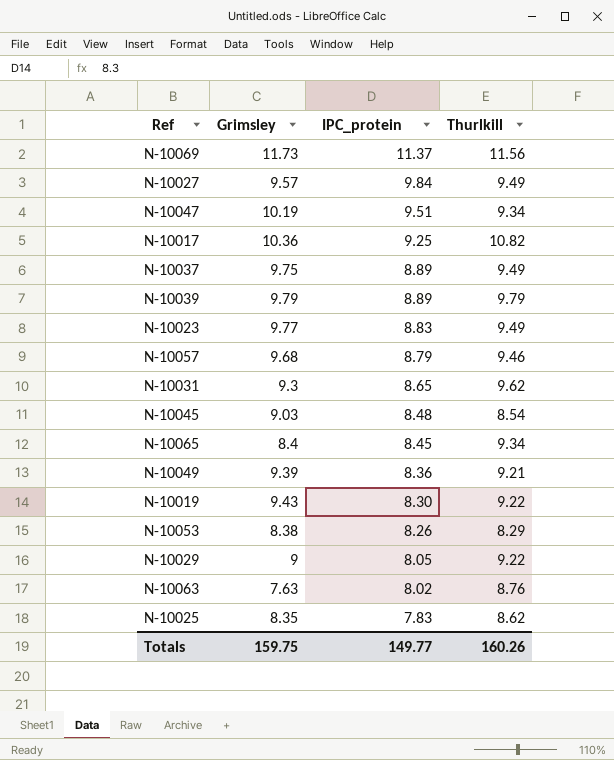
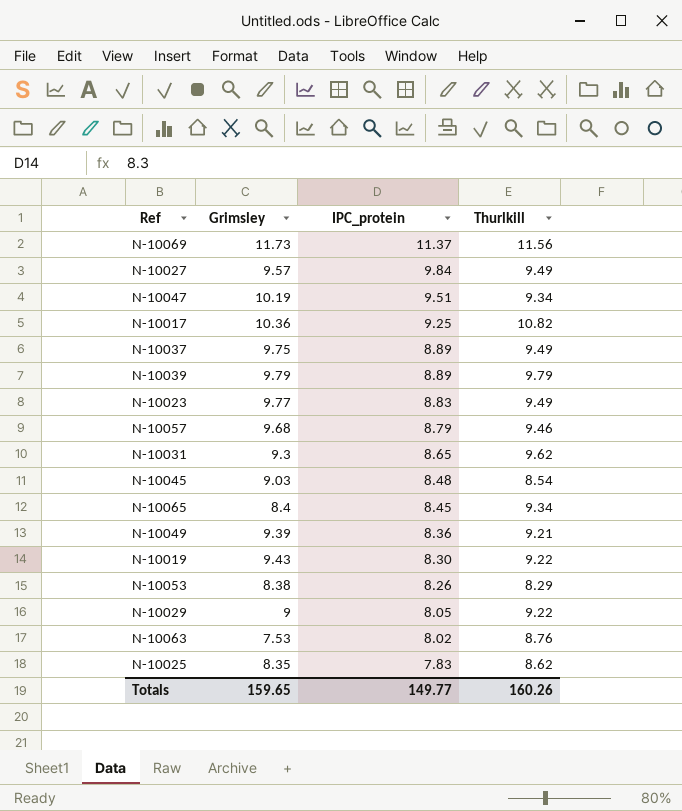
N-10063 | Grimsley: 7.63 -> 7.53
Totals | Grimsley: 159.75 -> 159.65

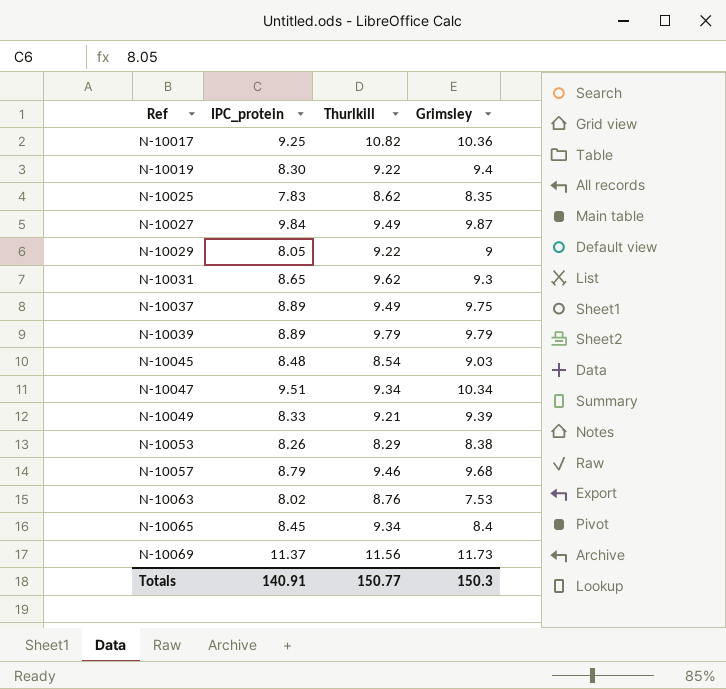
row order: IPC_protein descending -> Ref ascending
column Grimsley | position: 2 -> 4
row N-10023: 9.77 | 8.83 | 9.49 -> none
N-10019 | Grimsley: 9.43 -> 9.4
N-10027 | Grimsley: 9.57 -> 9.87
N-10047 | Grimsley: 10.19 -> 10.34
N-10049 | IPC_protein: 8.36 -> 8.33
Totals | IPC_protein: 149.77 -> 140.91
Totals | Thurlkill: 160.26 -> 150.77
Totals | Grimsley: 159.65 -> 150.3

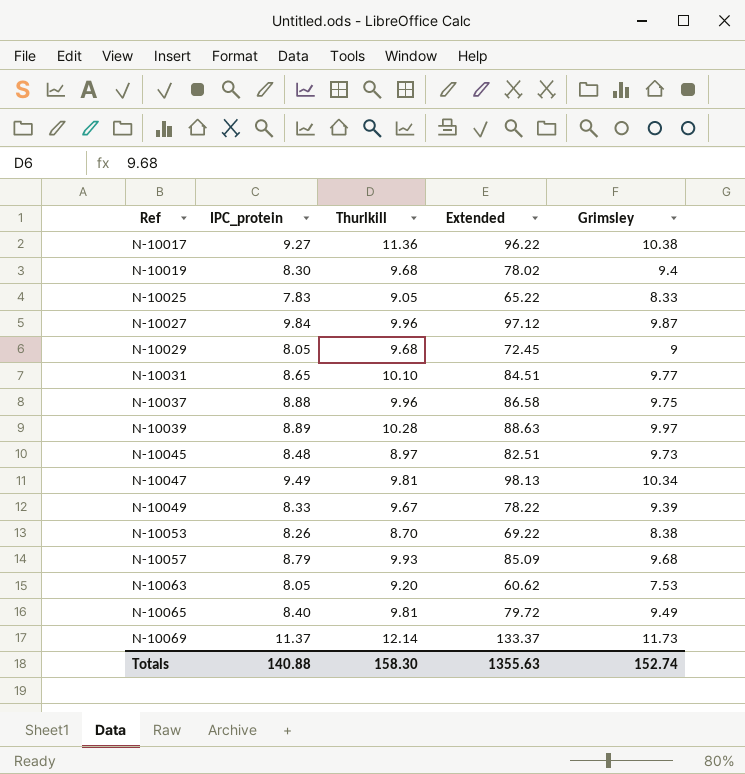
column Extended | formula: none -> [IPC_protein] * [Grimsley]
N-10017 | IPC_protein: 9.25 -> 9.27
N-10017 | Thurlkill: 10.82 -> 11.36
N-10017 | Grimsley: 10.36 -> 10.38
N-10019 | Thurlkill: 9.22 -> 9.68
N-10025 | Thurlkill: 8.62 -> 9.05
N-10025 | Grimsley: 8.35 -> 8.33
N-10027 | Thurlkill: 9.49 -> 9.96
N-10029 | Thurlkill: 9.22 -> 9.68
N-10031 | Thurlkill: 9.62 -> 10.10
N-10031 | Grimsley: 9.3 -> 9.77
N-10037 | IPC_protein: 8.89 -> 8.88
N-10037 | Thurlkill: 9.49 -> 9.96
N-10039 | Thurlkill: 9.79 -> 10.28
N-10039 | Grimsley: 9.79 -> 9.97
N-10045 | Thurlkill: 8.54 -> 8.97
N-10045 | Grimsley: 9.03 -> 9.73
N-10047 | IPC_protein: 9.51 -> 9.49
N-10047 | Thurlkill: 9.34 -> 9.81
N-10049 | Thurlkill: 9.21 -> 9.67
N-10053 | Thurlkill: 8.29 -> 8.70
N-10057 | Thurlkill: 9.46 -> 9.93
N-10063 | IPC_protein: 8.02 -> 8.05
N-10063 | Thurlkill: 8.76 -> 9.20
N-10065 | IPC_protein: 8.45 -> 8.40
N-10065 | Thurlkill: 9.34 -> 9.81
N-10065 | Grimsley: 8.4 -> 9.49
N-10069 | Thurlkill: 11.56 -> 12.14
Totals | IPC_protein: 140.91 -> 140.88
Totals | Thurlkill: 150.77 -> 158.30
Totals | Grimsley: 150.3 -> 152.74

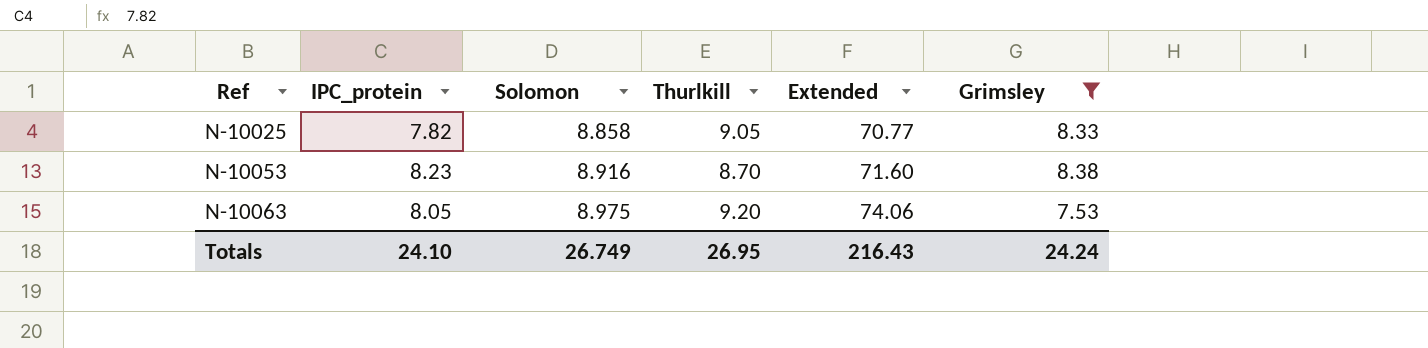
filter: none -> Grimsley <= 8.38
column Solomon | position: none -> 3
column Extended | formula: [IPC_protein] * [Grimsley] -> [IPC_protein] * [Thurlkill]
N-10025 | IPC_protein: 7.83 -> 7.82
N-10053 | IPC_protein: 8.26 -> 8.23
Totals | IPC_protein: 140.88 -> 24.10
Totals | Thurlkill: 158.30 -> 26.95
Totals | Extended: 1355.63 -> 216.43
Totals | Grimsley: 152.74 -> 24.24

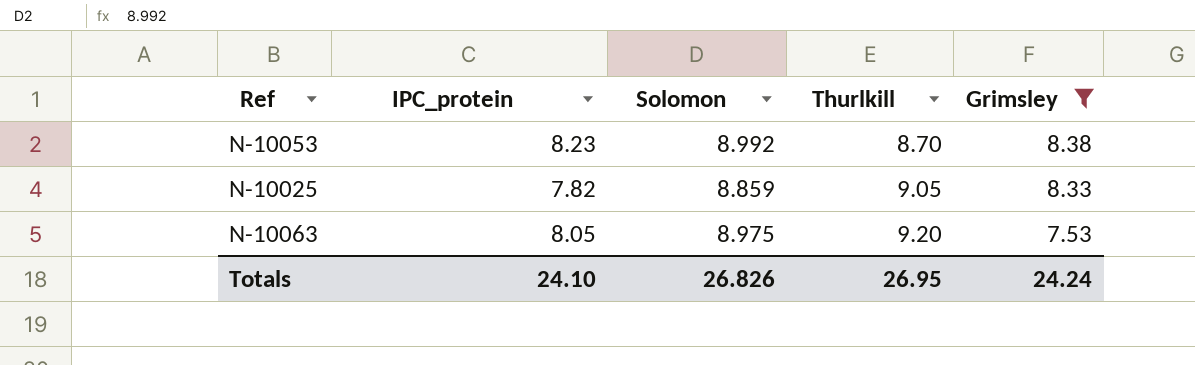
row order: Ref ascending -> Thurlkill ascending
column Extended | formula: [IPC_protein] * [Thurlkill] -> none
N-10053 | Solomon: 8.916 -> 8.992
N-10025 | Solomon: 8.858 -> 8.859
Totals | Solomon: 26.749 -> 26.826

